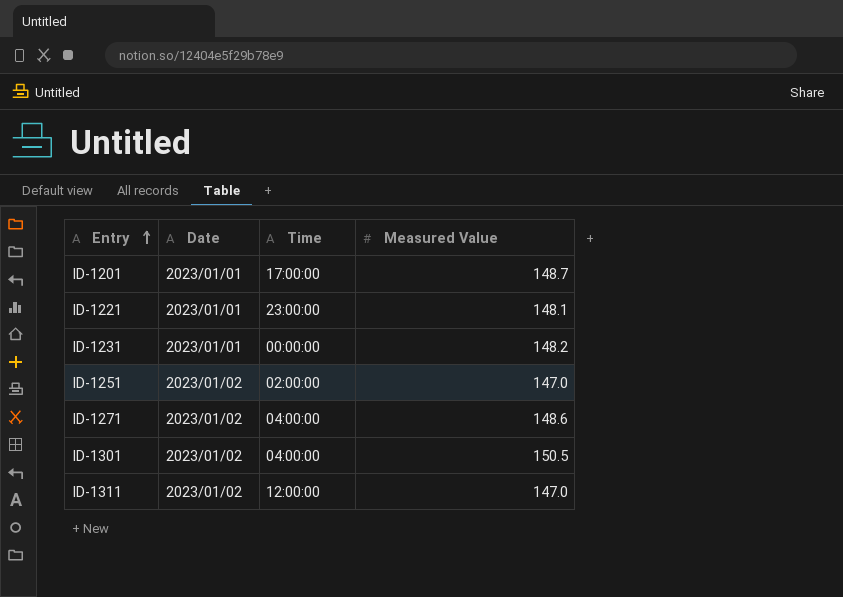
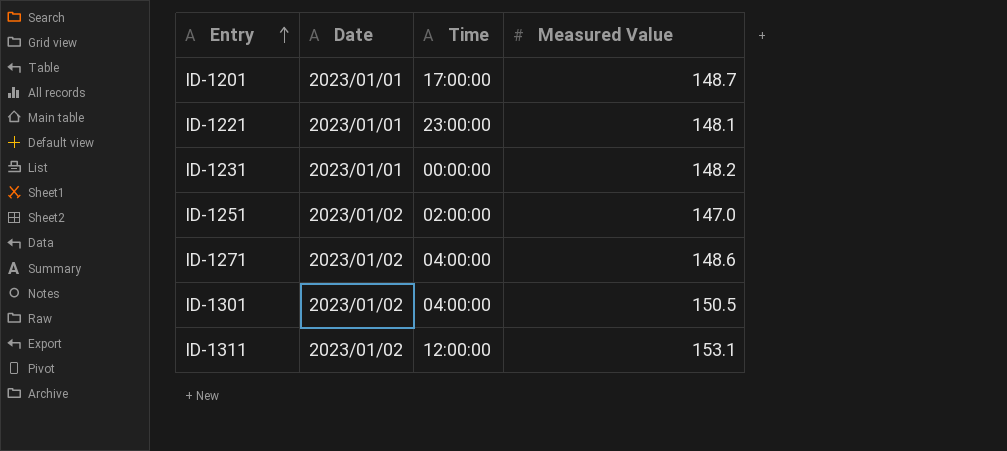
ID-1311 | Measured Value: 147.0 -> 153.1

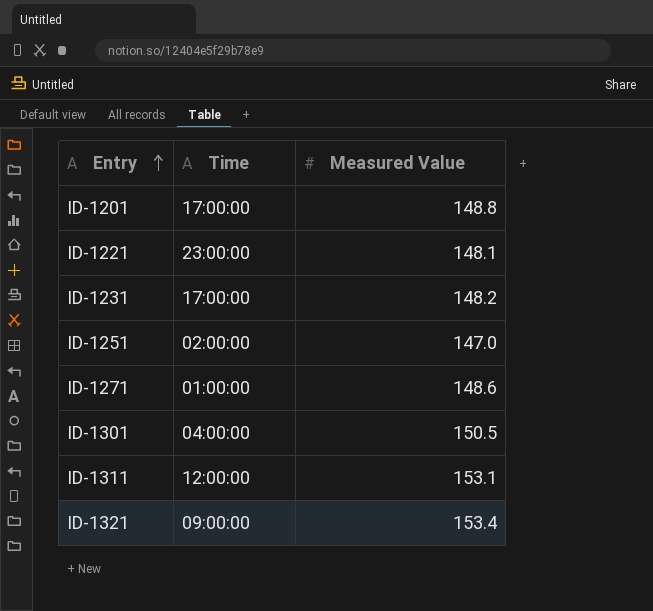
column Date | position: 2 -> none
ID-1201 | Measured Value: 148.7 -> 148.8
ID-1231 | Time: 00:00:00 -> 17:00:00
ID-1271 | Time: 04:00:00 -> 01:00:00
row ID-1321: none -> 09:00:00 | 153.4

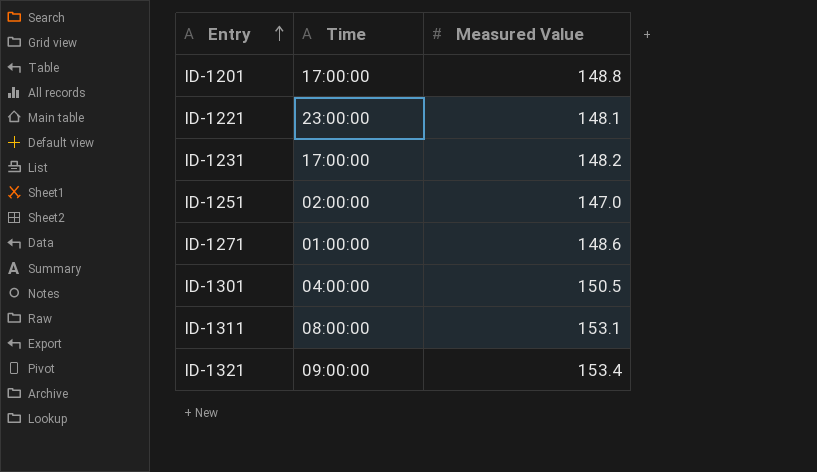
ID-1311 | Time: 12:00:00 -> 08:00:00

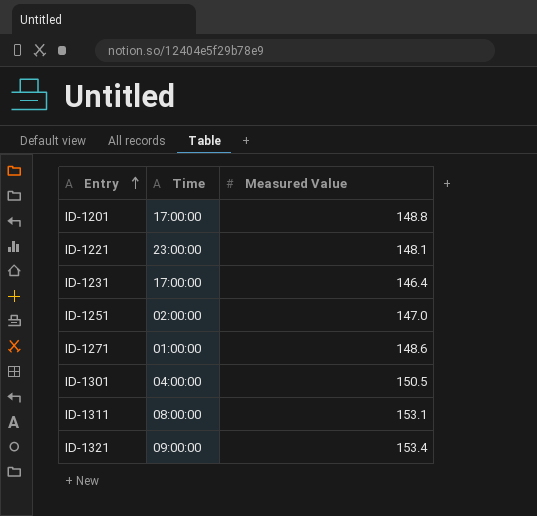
ID-1231 | Measured Value: 148.2 -> 146.4

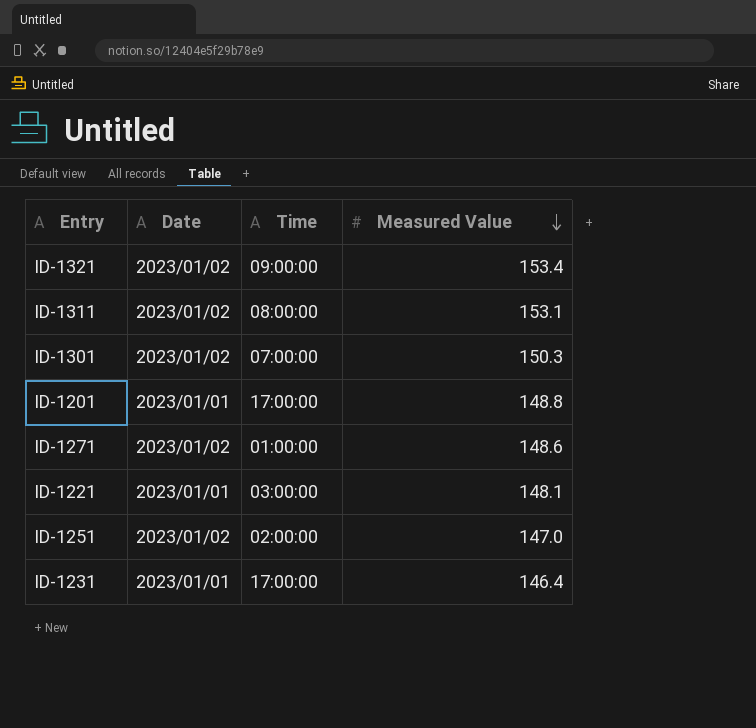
row order: Entry ascending -> Measured Value descending
column Date | position: none -> 2
ID-1301 | Time: 04:00:00 -> 07:00:00
ID-1301 | Measured Value: 150.5 -> 150.3
ID-1221 | Time: 23:00:00 -> 03:00:00

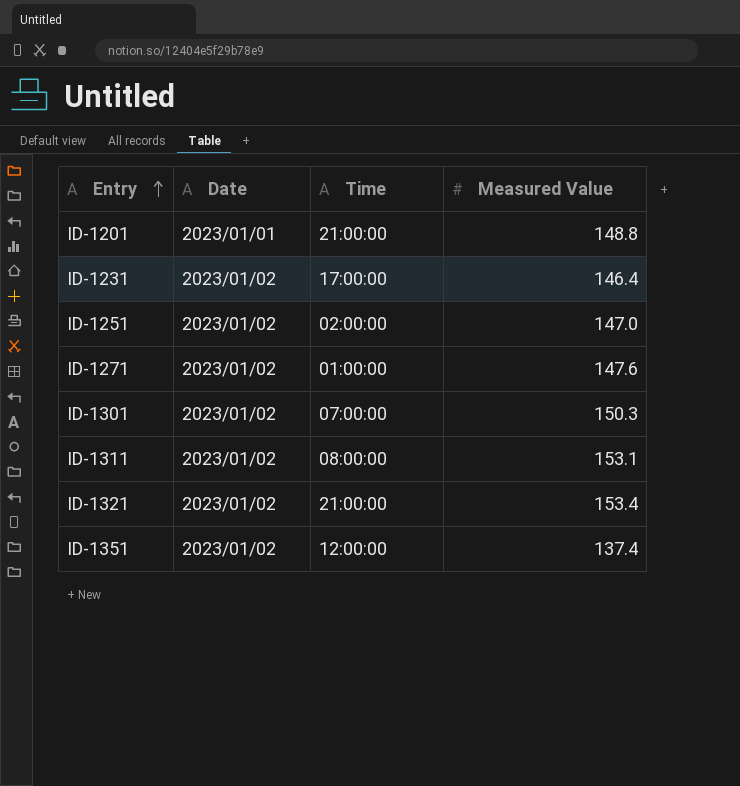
row order: Measured Value descending -> Entry ascending
row ID-1221: 2023/01/01 | 03:00:00 | 148.1 -> none
ID-1201 | Time: 17:00:00 -> 21:00:00
ID-1231 | Date: 2023/01/01 -> 2023/01/02
ID-1271 | Measured Value: 148.6 -> 147.6
ID-1321 | Time: 09:00:00 -> 21:00:00
row ID-1351: none -> 2023/01/02 | 12:00:00 | 137.4

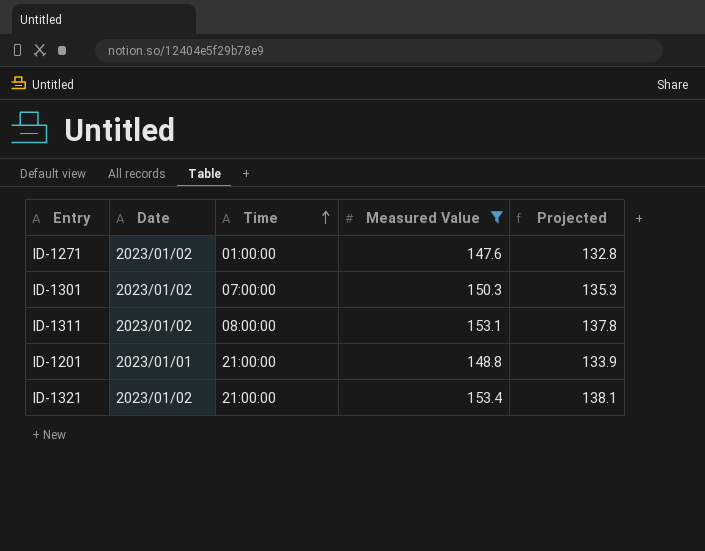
filter: none -> Measured Value >= 147.6
row order: Entry ascending -> Time ascending
column Projected | formula: none -> [Measured Value] * 0.9

